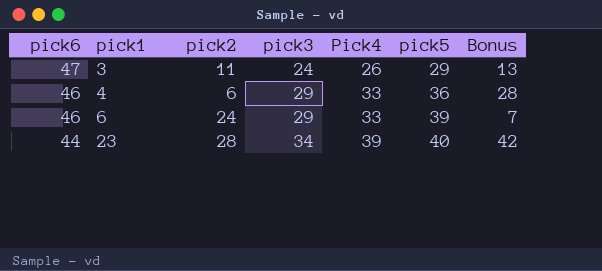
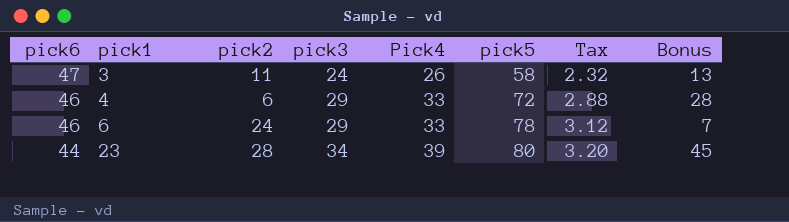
column Tax | formula: none -> [pick5] * 0.04
3 | pick5: 29 -> 58
4 | pick5: 36 -> 72
6 | pick5: 39 -> 78
23 | pick5: 40 -> 80
23 | Bonus: 42 -> 45

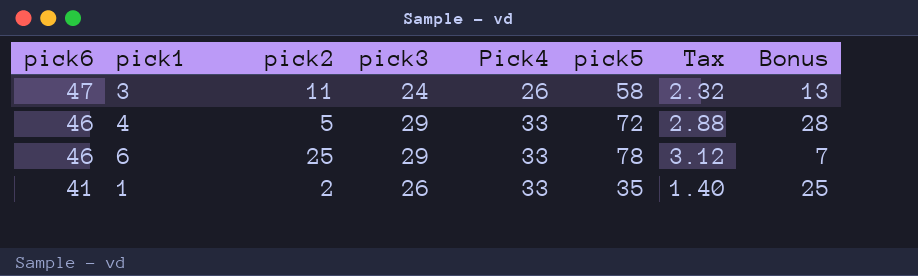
row 23: 44 | 28 | 34 | 39 | 80 | 3.20 | 45 -> none
4 | pick2: 6 -> 5
6 | pick2: 24 -> 25
row 1: none -> 41 | 2 | 26 | 33 | 35 | 1.40 | 25

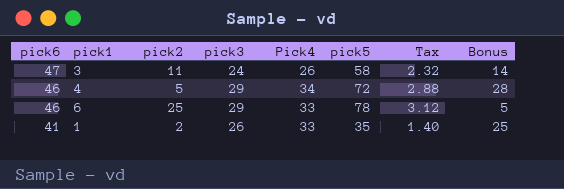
3 | Bonus: 13 -> 14
4 | Pick4: 33 -> 34
6 | Bonus: 7 -> 5

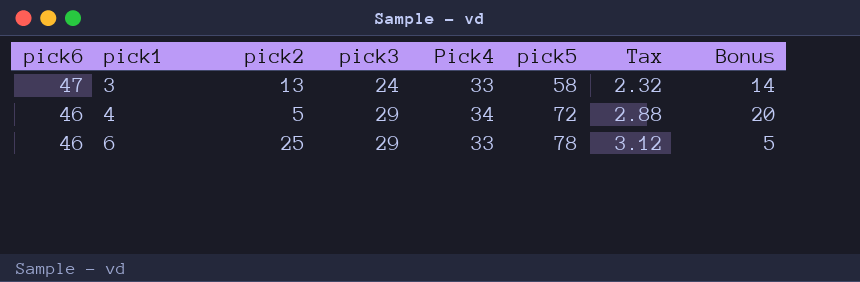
row 1: 41 | 2 | 26 | 33 | 35 | 1.40 | 25 -> none
3 | pick2: 11 -> 13
3 | Pick4: 26 -> 33
4 | Bonus: 28 -> 20

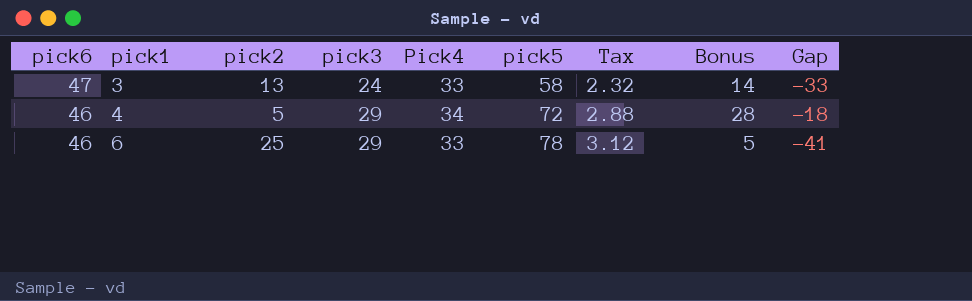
column Gap | formula: none -> [Bonus] - [pick6]
4 | Bonus: 20 -> 28

